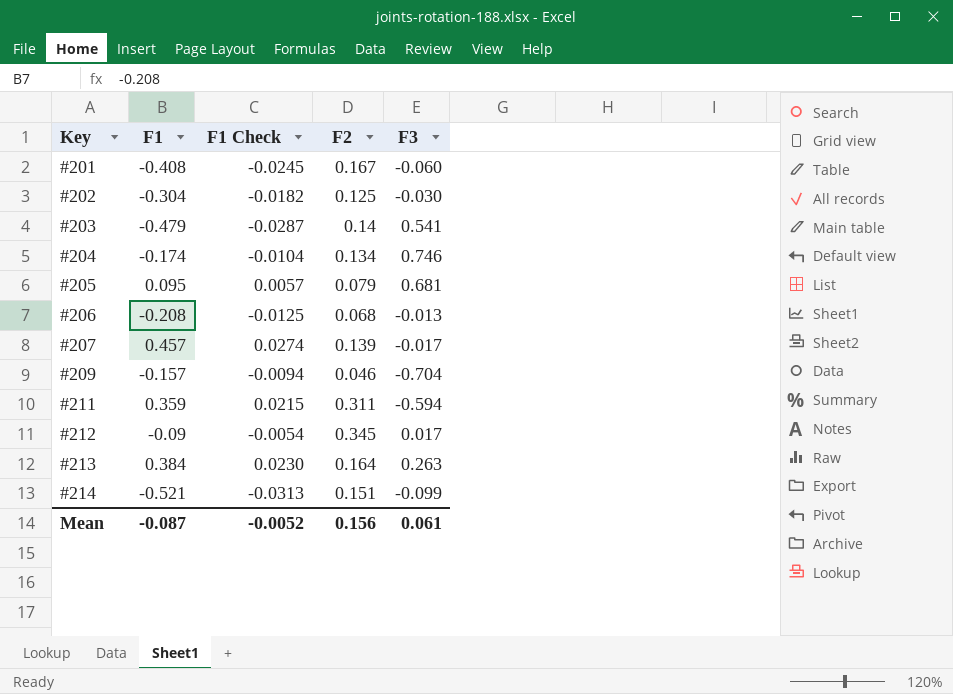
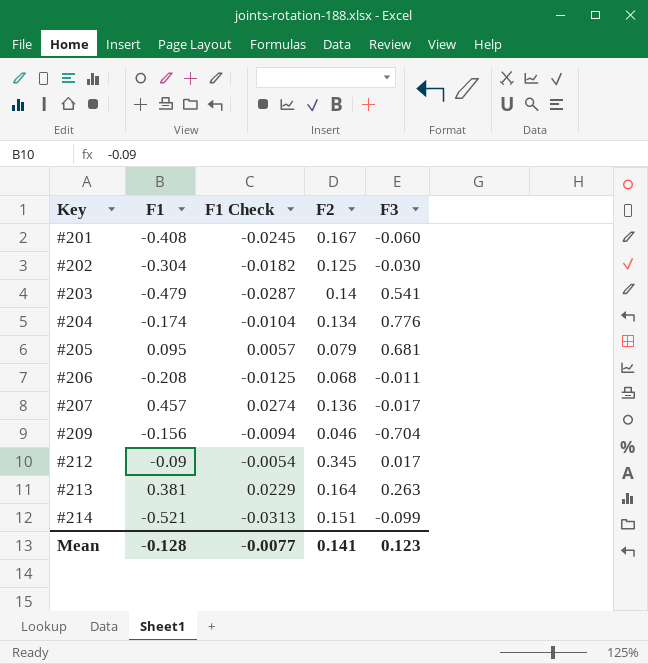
row #211: 0.359 | 0.0215 | 0.311 | -0.594 -> none
#204 | F3: 0.746 -> 0.776
#206 | F3: -0.013 -> -0.011
#207 | F2: 0.139 -> 0.136
#209 | F1: -0.157 -> -0.156
#213 | F1: 0.384 -> 0.381
#213 | F1 Check: 0.0230 -> 0.0229
Mean | F1: -0.087 -> -0.128
Mean | F1 Check: -0.0052 -> -0.0077
Mean | F2: 0.156 -> 0.141
Mean | F3: 0.061 -> 0.123

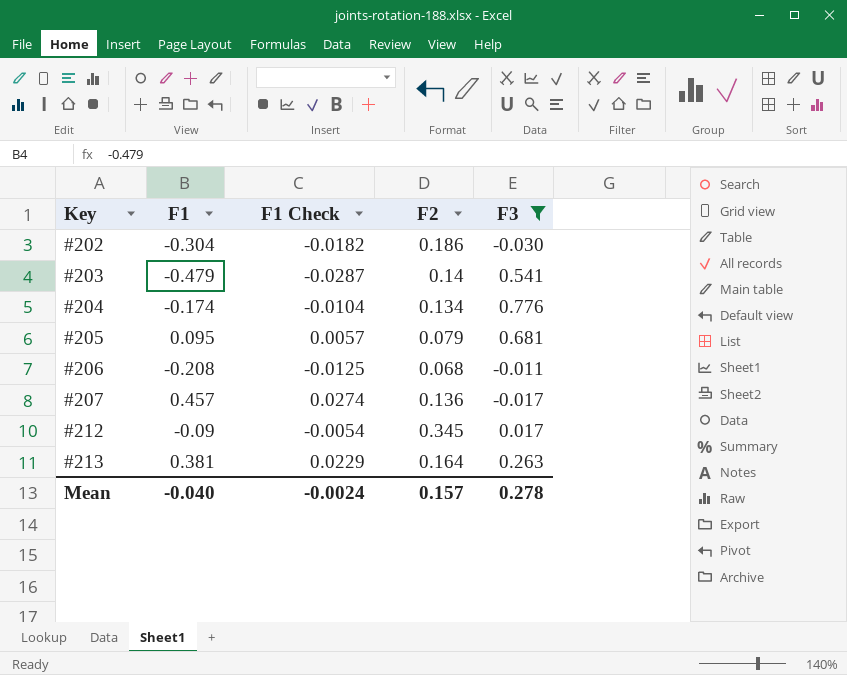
filter: none -> F3 >= -0.030
#202 | F2: 0.125 -> 0.186
Mean | F1: -0.128 -> -0.040
Mean | F1 Check: -0.0077 -> -0.0024
Mean | F2: 0.141 -> 0.157
Mean | F3: 0.123 -> 0.278

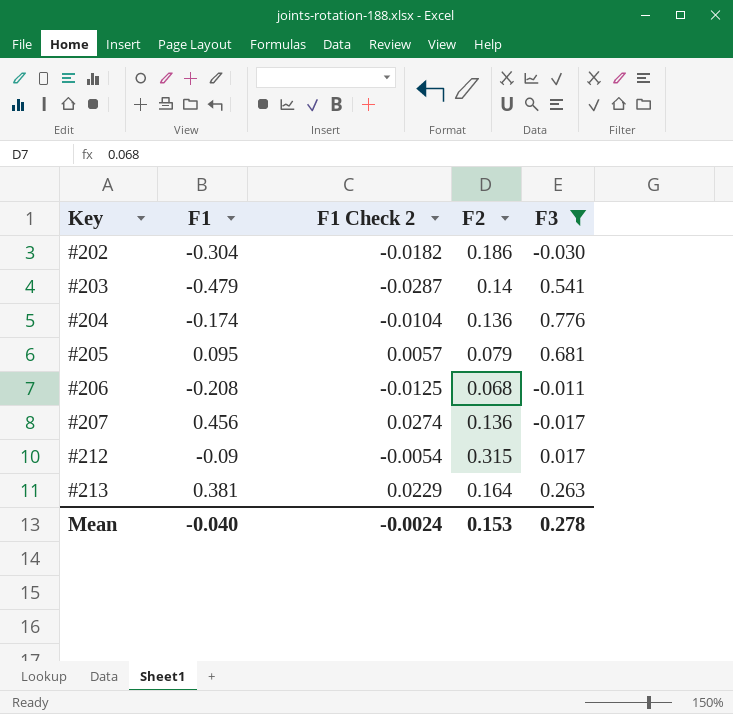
column name: F1 Check -> F1 Check 2
#204 | F2: 0.134 -> 0.136
#207 | F1: 0.457 -> 0.456
#212 | F2: 0.345 -> 0.315
Mean | F2: 0.157 -> 0.153

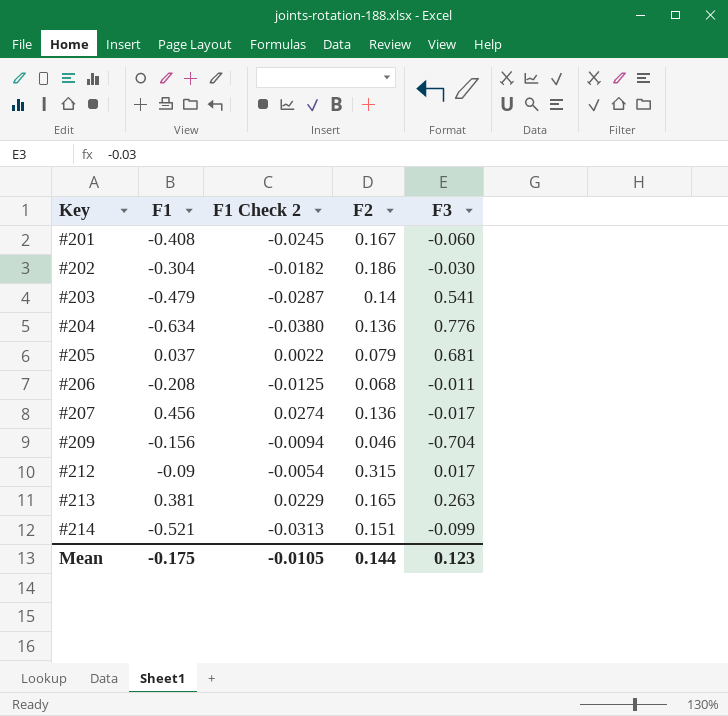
filter: F3 >= -0.030 -> none
#204 | F1: -0.174 -> -0.634
#204 | F1 Check 2: -0.0104 -> -0.0380
#205 | F1: 0.095 -> 0.037
#205 | F1 Check 2: 0.0057 -> 0.0022
#213 | F2: 0.164 -> 0.165
Mean | F1: -0.040 -> -0.175
Mean | F1 Check 2: -0.0024 -> -0.0105
Mean | F2: 0.153 -> 0.144
Mean | F3: 0.278 -> 0.123

